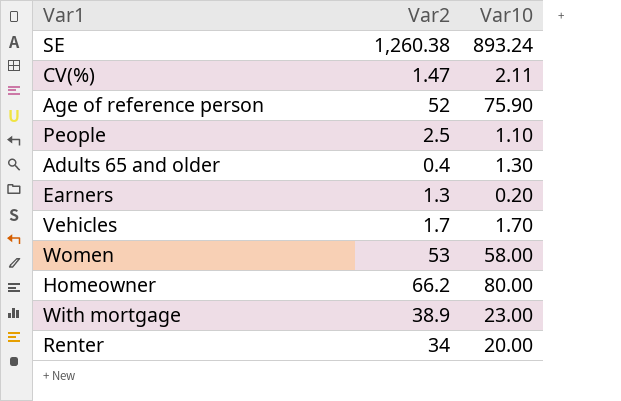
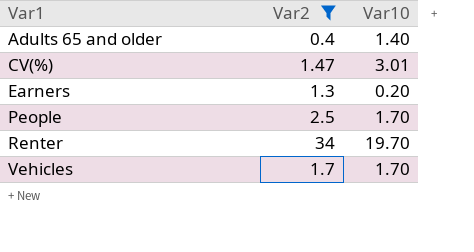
filter: none -> Var2 <= 34
row order: none -> Var1 ascending
Adults 65 and older | Var10: 1.30 -> 1.40
CV(%) | Var10: 2.11 -> 3.01
People | Var10: 1.10 -> 1.70
Renter | Var10: 20.00 -> 19.70

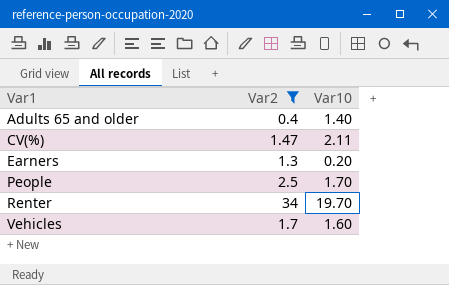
CV(%) | Var10: 3.01 -> 2.11
Vehicles | Var10: 1.70 -> 1.60

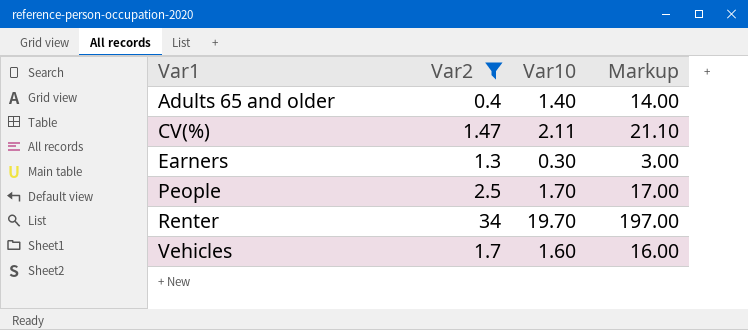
column Markup | formula: none -> [Var10] * 10
Earners | Var10: 0.20 -> 0.30

